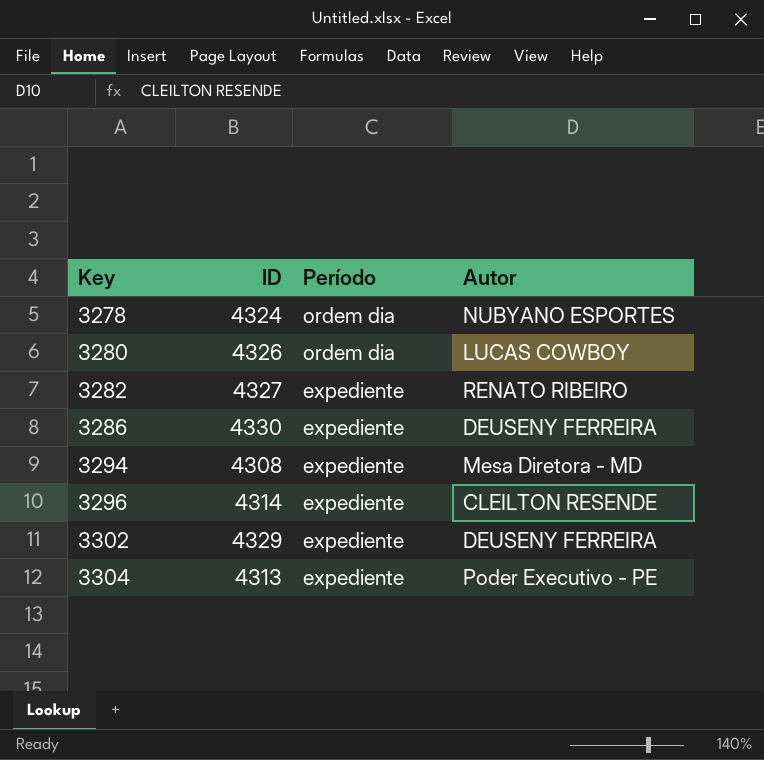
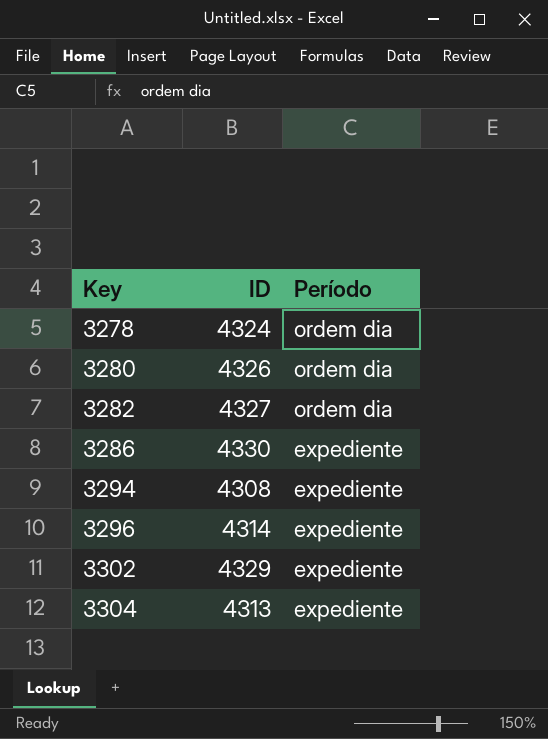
column Autor | position: 4 -> none
3282 | Período: expediente -> ordem dia

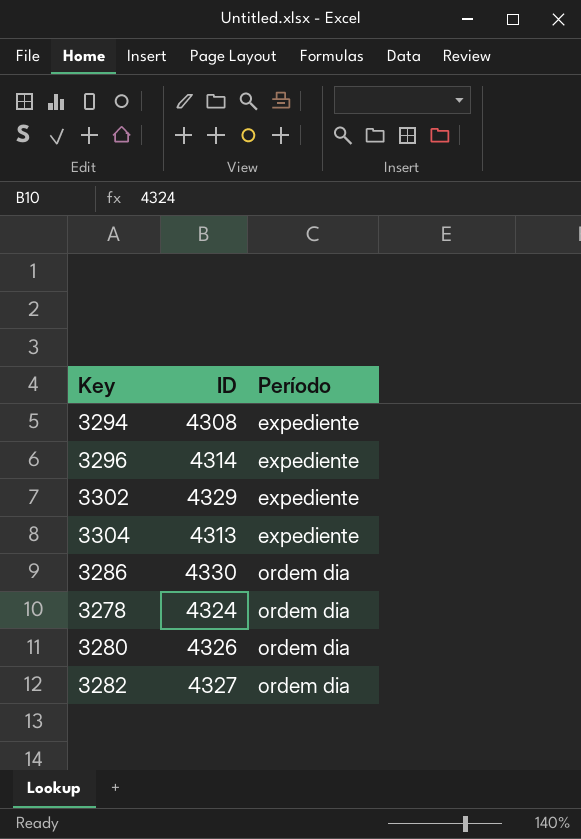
row order: Key ascending -> Período ascending
3286 | Período: expediente -> ordem dia

